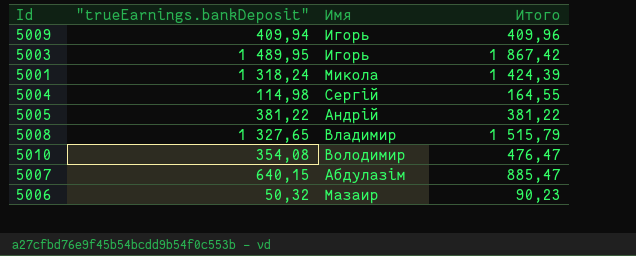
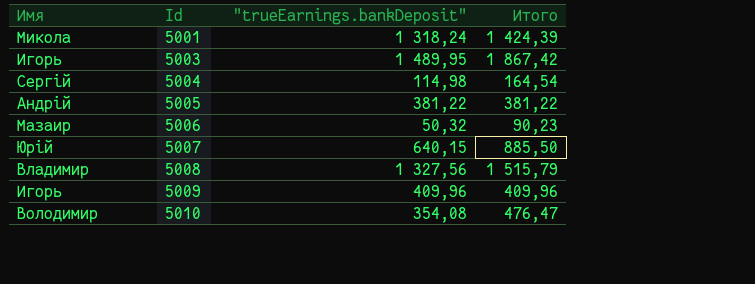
row order: none -> Id ascending
column Имя | position: 3 -> 1
5004 | Итого: 164,55 -> 164,54
5007 | Имя: Абдулазім -> Юрій
5007 | Итого: 885,47 -> 885,50
5008 | "trueEarnings.bankDeposit": 1 327,65 -> 1 327,56
5009 | "trueEarnings.bankDeposit": 409,94 -> 409,96

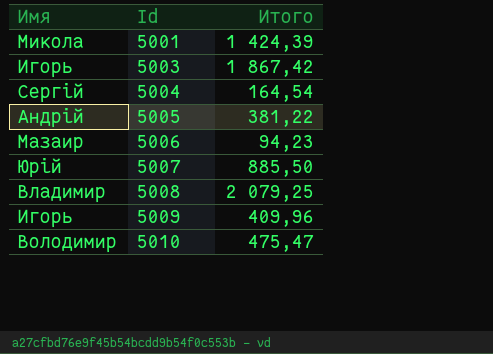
column "trueEarnings.bankDeposit" | position: 3 -> none
5006 | Итого: 90,23 -> 94,23
5008 | Итого: 1 515,79 -> 2 079,25
5010 | Итого: 476,47 -> 475,47

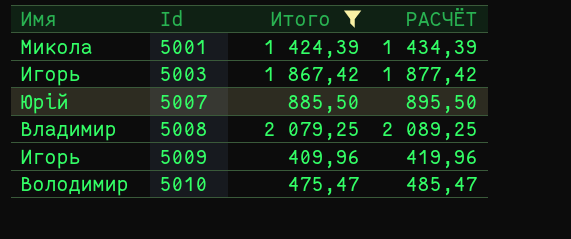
filter: none -> Итого >= 409,96
column РАСЧЁТ | formula: none -> [Итого] + 10

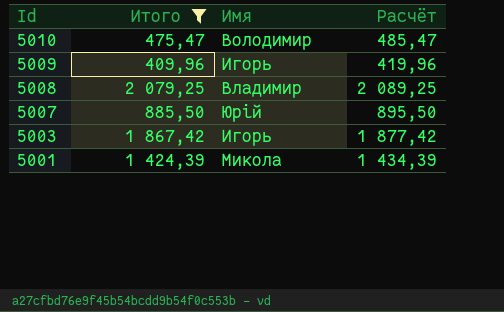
row order: Id ascending -> Id descending
column Имя | position: 1 -> 3
column name: РАСЧЁТ -> Расчёт

